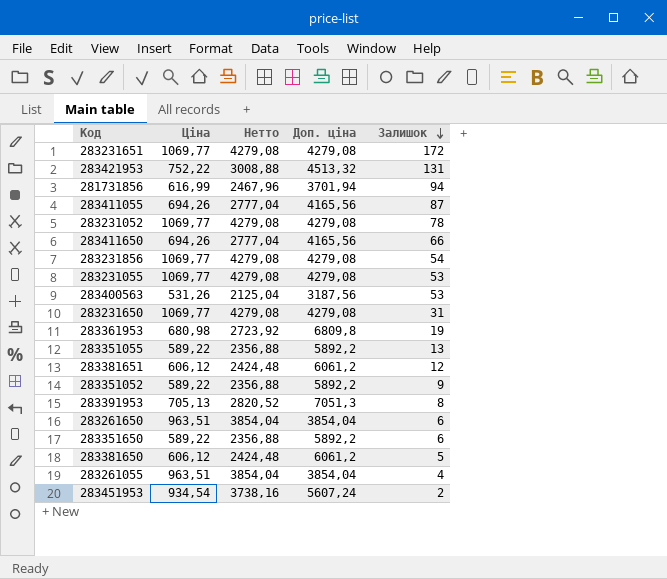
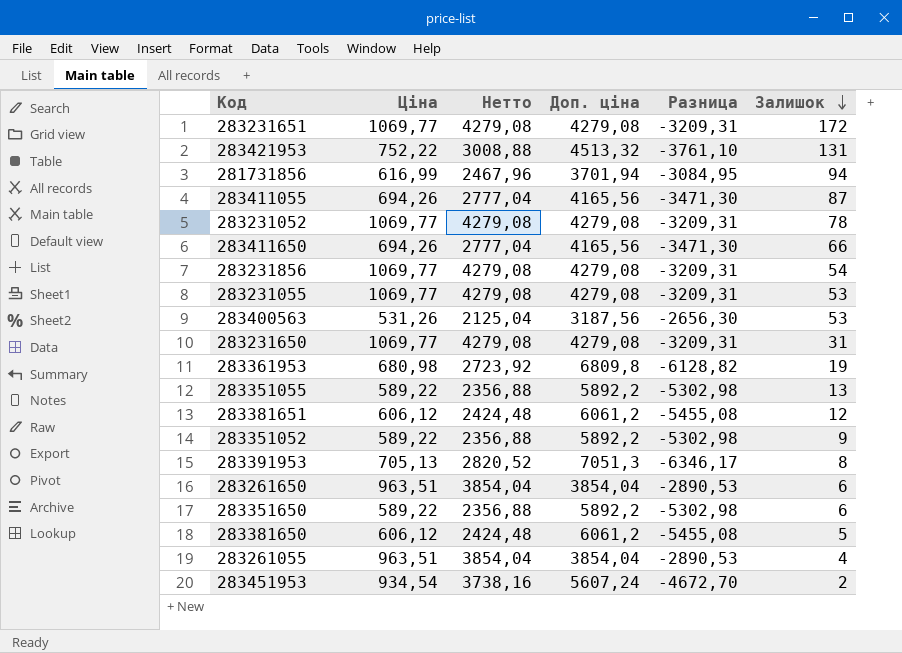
column Разница | formula: none -> [Ціна] - [Доп. ціна]

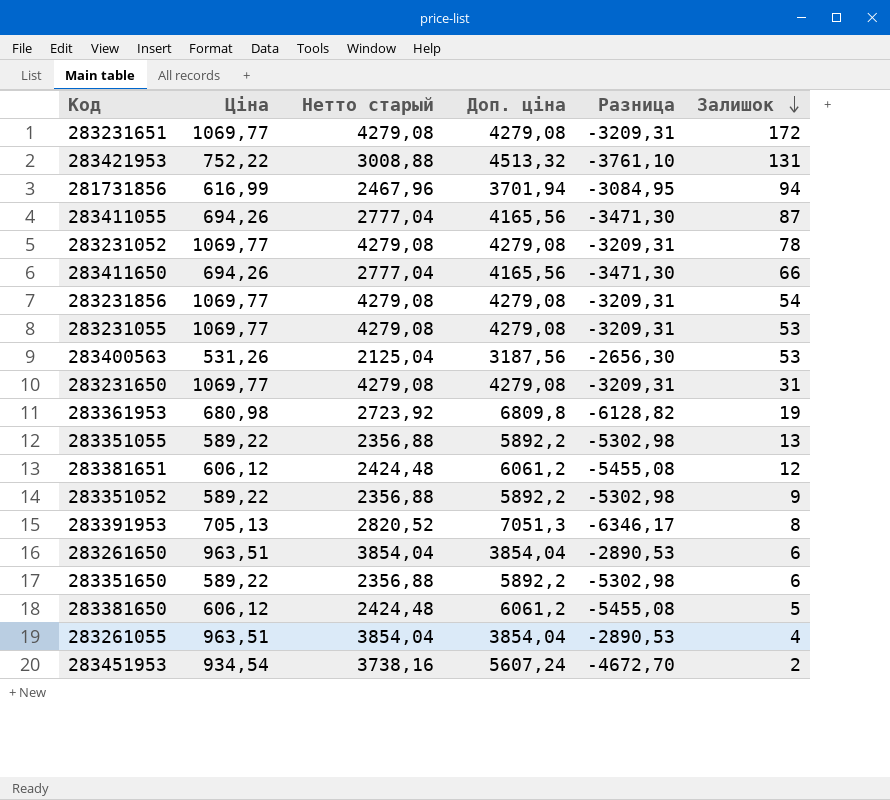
column name: Нетто -> Нетто старый

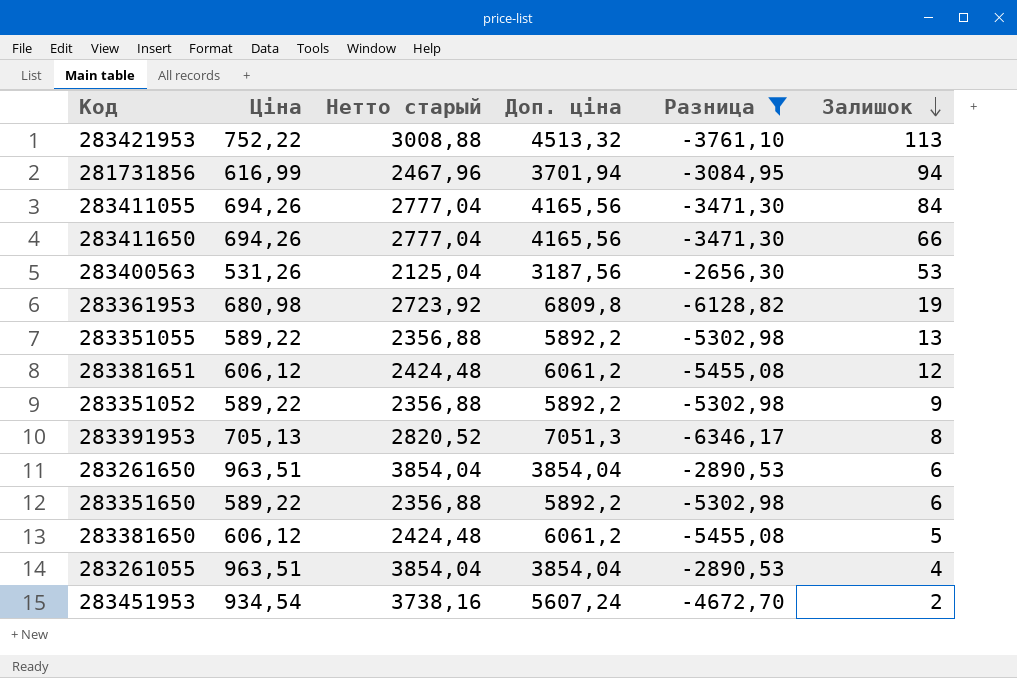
filter: none -> Разница != -3209,31
283421953 | Залишок: 131 -> 113
283411055 | Залишок: 87 -> 84

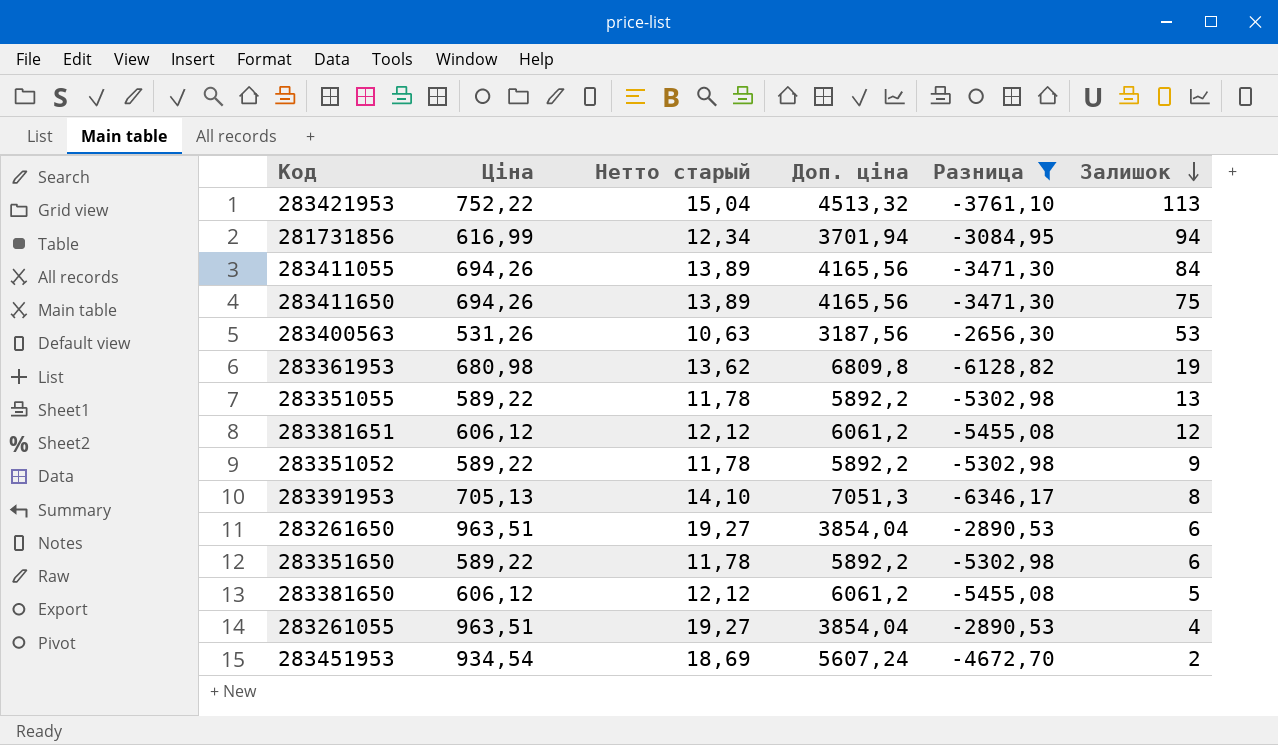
column Нетто старый | formula: [Ціна] * 4 -> [Ціна] * 0,02
283411650 | Залишок: 66 -> 75

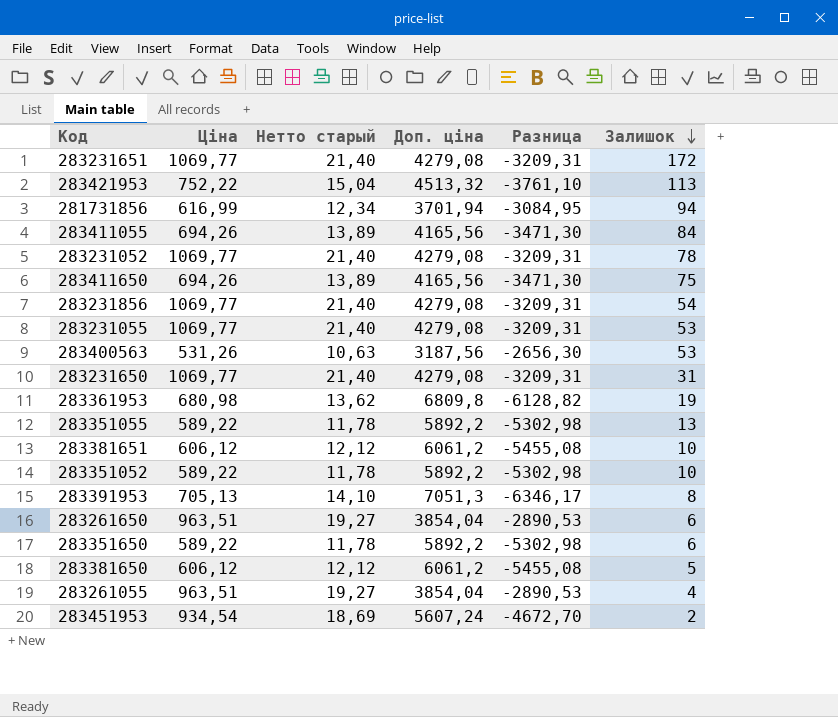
filter: Разница != -3209,31 -> none
283381651 | Залишок: 12 -> 10
283351052 | Залишок: 9 -> 10

